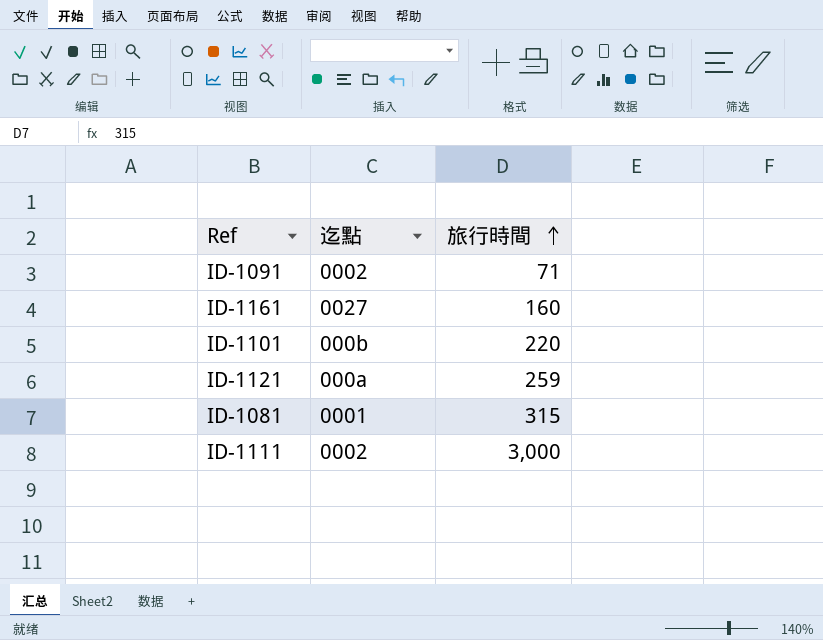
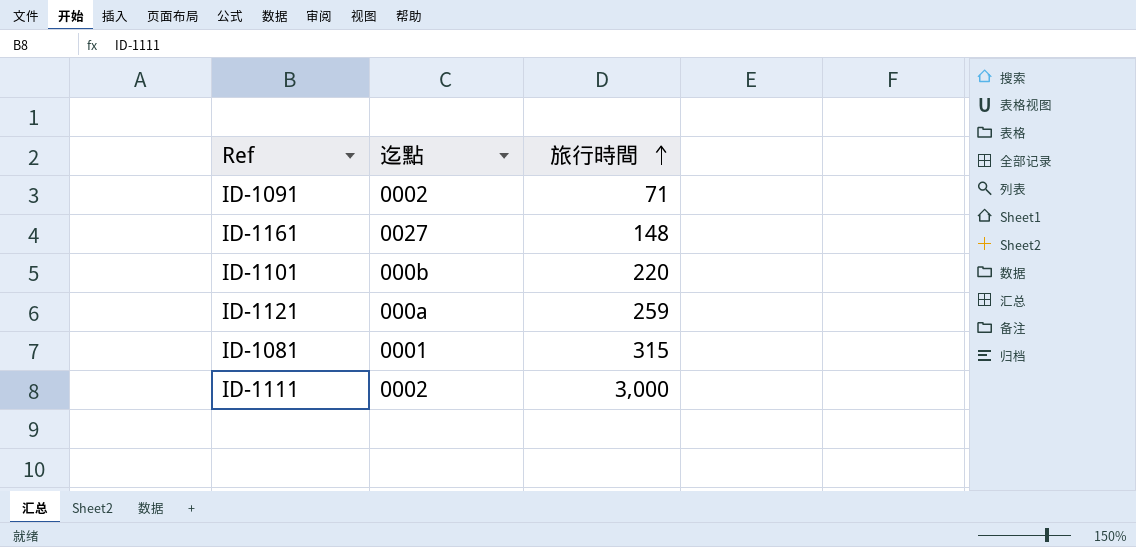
ID-1161 | 旅行時間: 160 -> 148

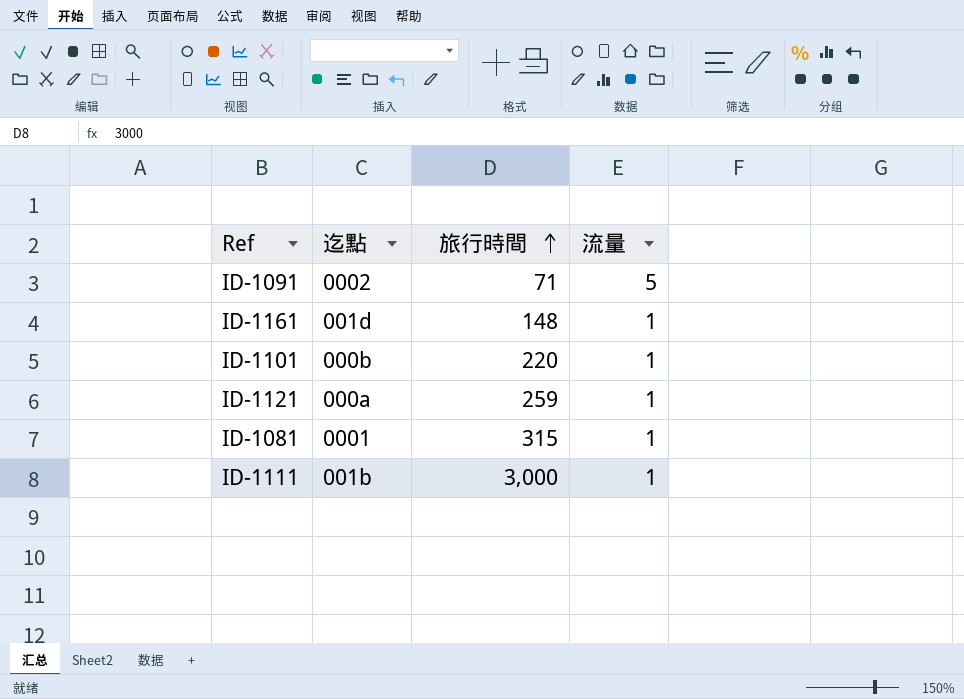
column 流量 | position: none -> 4
ID-1161 | 迄點: 0027 -> 001d
ID-1111 | 迄點: 0002 -> 001b

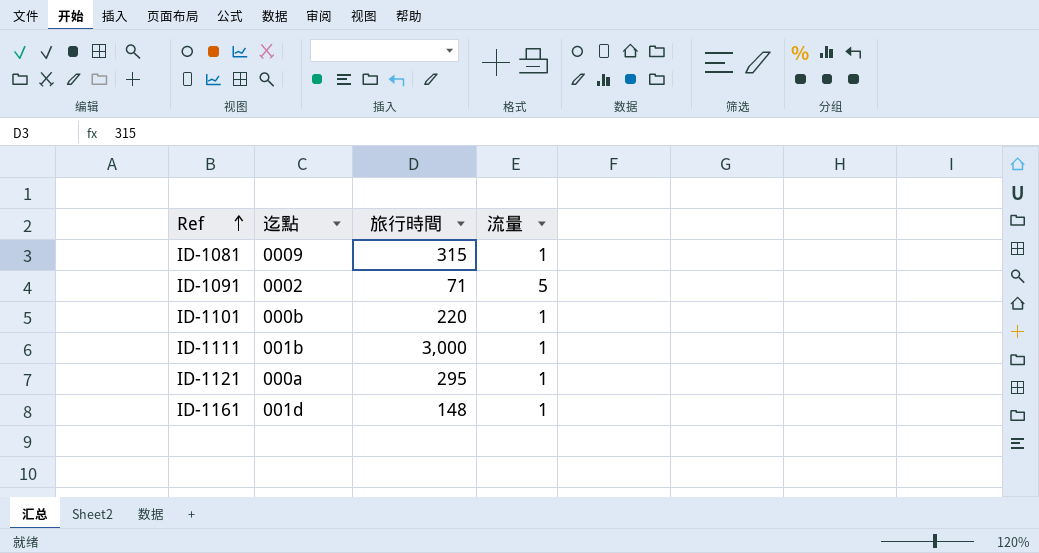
row order: 旅行時間 ascending -> Ref ascending
ID-1081 | 迄點: 0001 -> 0009
ID-1121 | 旅行時間: 259 -> 295

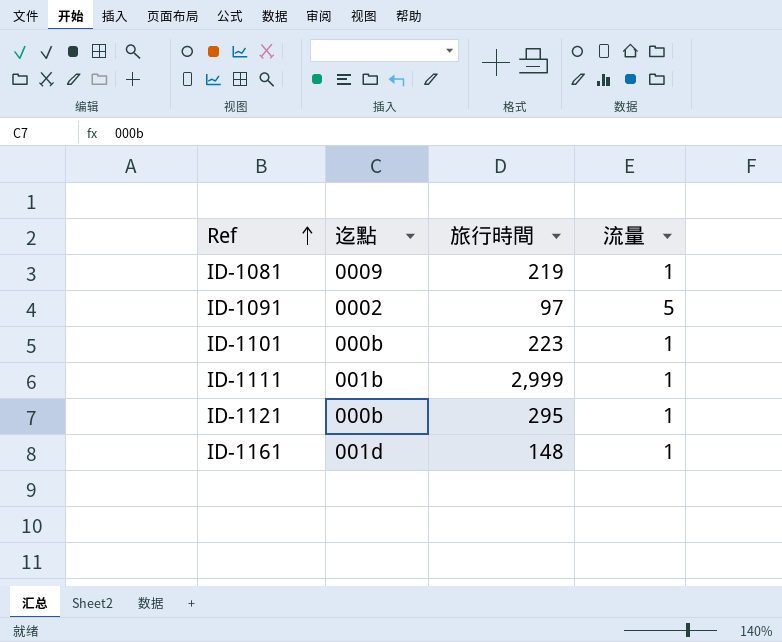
ID-1081 | 旅行時間: 315 -> 219
ID-1091 | 旅行時間: 71 -> 97
ID-1101 | 旅行時間: 220 -> 223
ID-1111 | 旅行時間: 3,000 -> 2,999
ID-1121 | 迄點: 000a -> 000b

